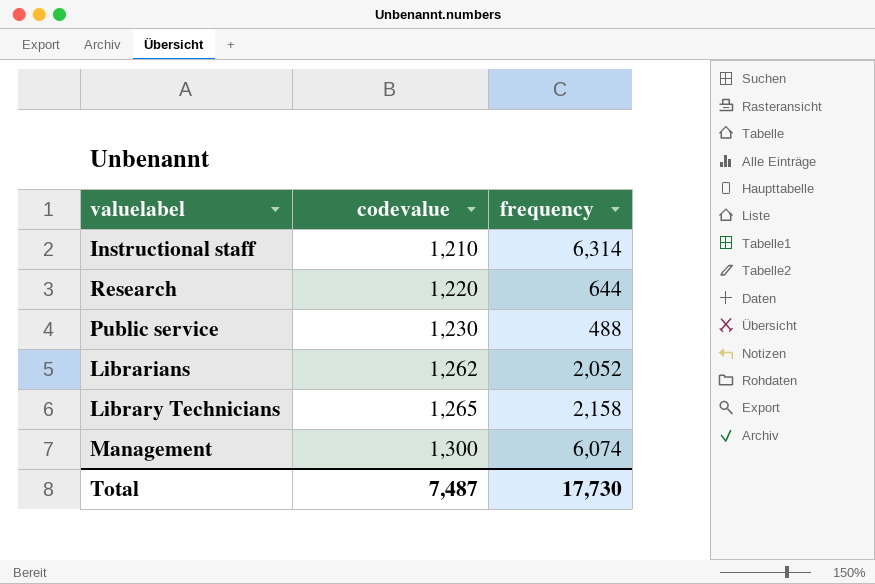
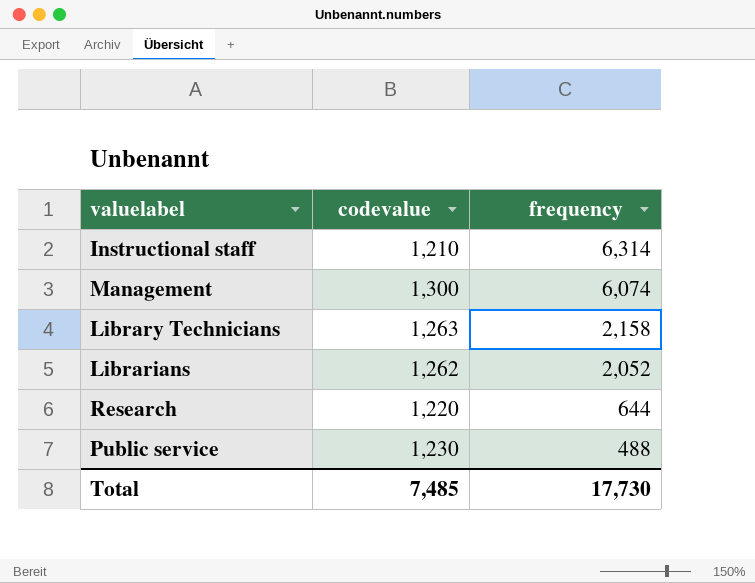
row order: codevalue ascending -> frequency descending
Library Technicians | codevalue: 1,265 -> 1,263
Total | codevalue: 7,487 -> 7,485

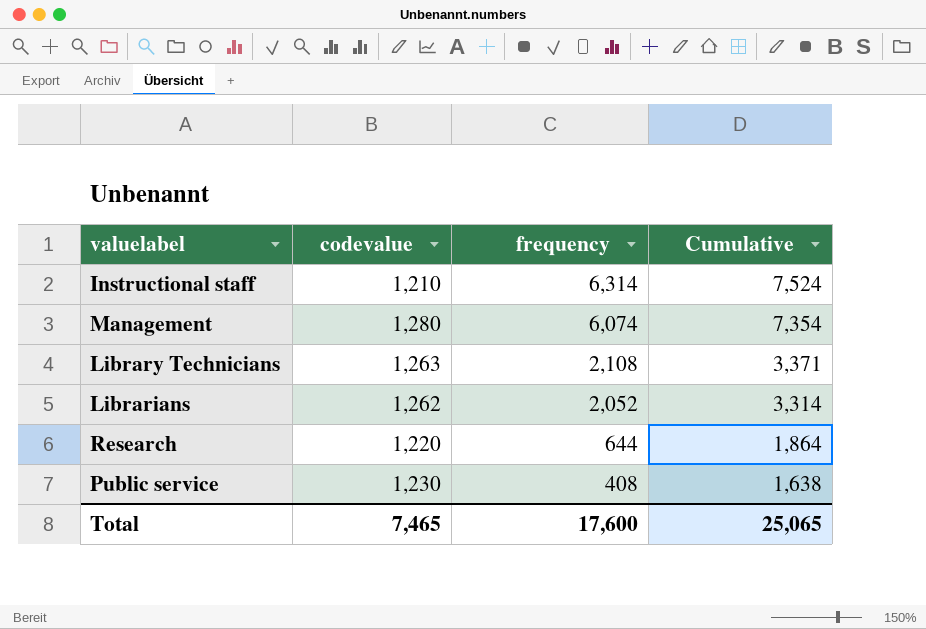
column Cumulative | formula: none -> [codevalue] + [frequency]
Management | codevalue: 1,300 -> 1,280
Library Technicians | frequency: 2,158 -> 2,108
Public service | frequency: 488 -> 408
Total | codevalue: 7,485 -> 7,465
Total | frequency: 17,730 -> 17,600

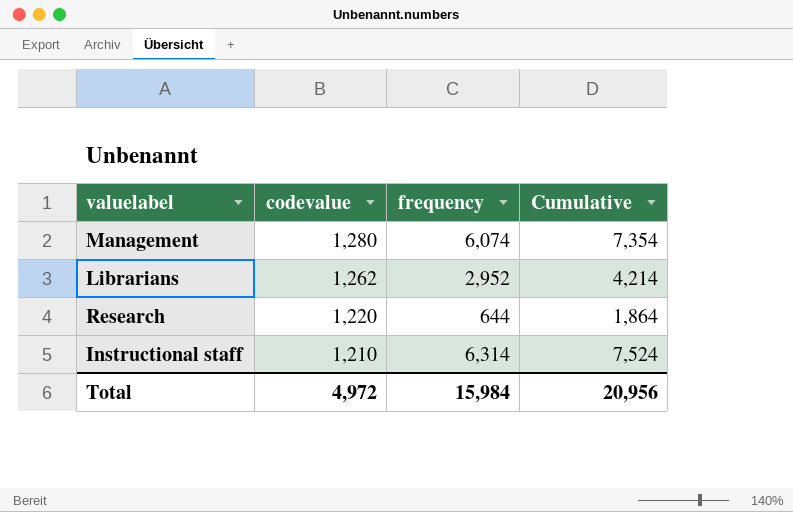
row order: frequency descending -> codevalue descending
row Library Technicians: 1,263 | 2,108 | 3,371 -> none
row Public service: 1,230 | 408 | 1,638 -> none
Librarians | frequency: 2,052 -> 2,952
Librarians | Cumulative: 3,314 -> 4,214
Total | codevalue: 7,465 -> 4,972
Total | frequency: 17,600 -> 15,984
Total | Cumulative: 25,065 -> 20,956

